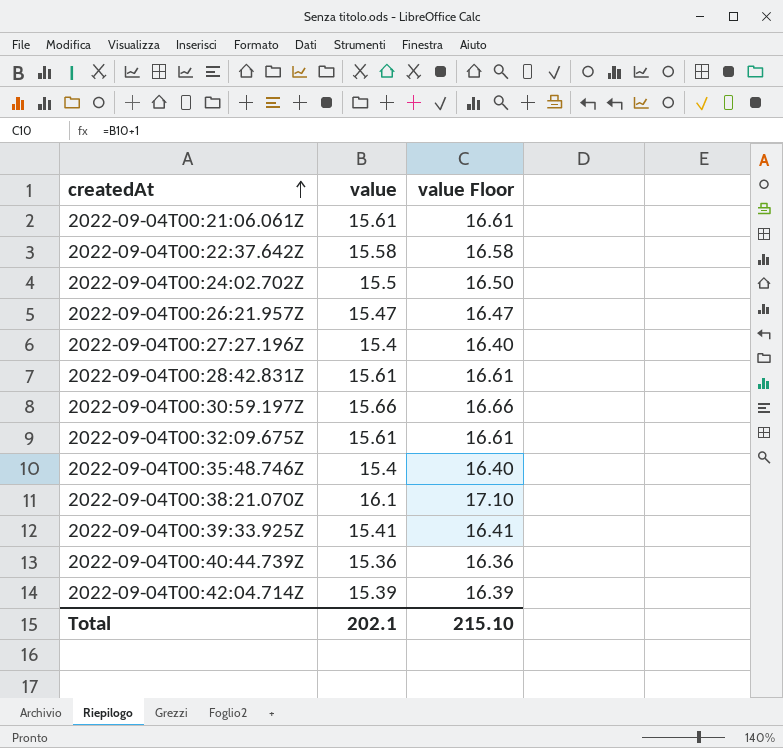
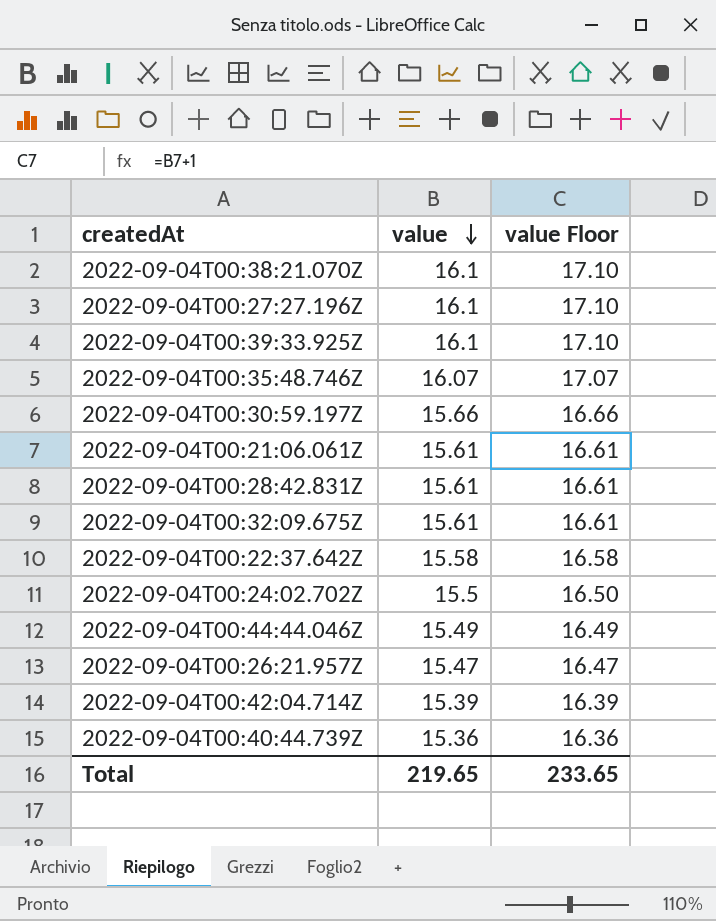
row order: createdAt ascending -> value descending
2022-09-04T00:27:27.196Z | value: 15.4 -> 16.1
2022-09-04T00:27:27.196Z | value Floor: 16.40 -> 17.10
2022-09-04T00:39:33.925Z | value: 15.41 -> 16.1
2022-09-04T00:39:33.925Z | value Floor: 16.41 -> 17.10
2022-09-04T00:35:48.746Z | value: 15.4 -> 16.07
2022-09-04T00:35:48.746Z | value Floor: 16.40 -> 17.07
row 2022-09-04T00:44:44.046Z: none -> 15.49 | 16.49
Total | value: 202.1 -> 219.65
Total | value Floor: 215.10 -> 233.65

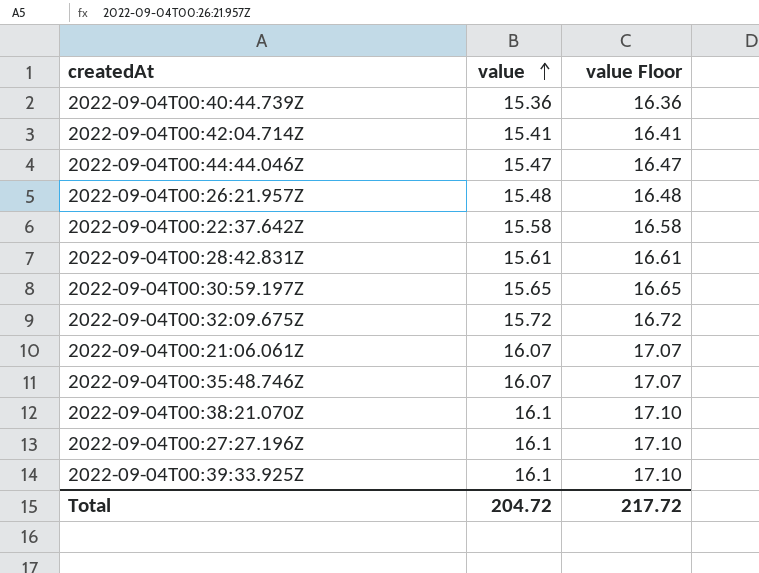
row order: value descending -> value ascending
row 2022-09-04T00:24:02.702Z: 15.5 | 16.50 -> none
2022-09-04T00:42:04.714Z | value: 15.39 -> 15.41
2022-09-04T00:42:04.714Z | value Floor: 16.39 -> 16.41
2022-09-04T00:44:44.046Z | value: 15.49 -> 15.47
2022-09-04T00:44:44.046Z | value Floor: 16.49 -> 16.47
2022-09-04T00:26:21.957Z | value: 15.47 -> 15.48
2022-09-04T00:26:21.957Z | value Floor: 16.47 -> 16.48
2022-09-04T00:30:59.197Z | value: 15.66 -> 15.65
2022-09-04T00:30:59.197Z | value Floor: 16.66 -> 16.65
2022-09-04T00:32:09.675Z | value: 15.61 -> 15.72
2022-09-04T00:32:09.675Z | value Floor: 16.61 -> 16.72
2022-09-04T00:21:06.061Z | value: 15.61 -> 16.07
2022-09-04T00:21:06.061Z | value Floor: 16.61 -> 17.07
Total | value: 219.65 -> 204.72
Total | value Floor: 233.65 -> 217.72

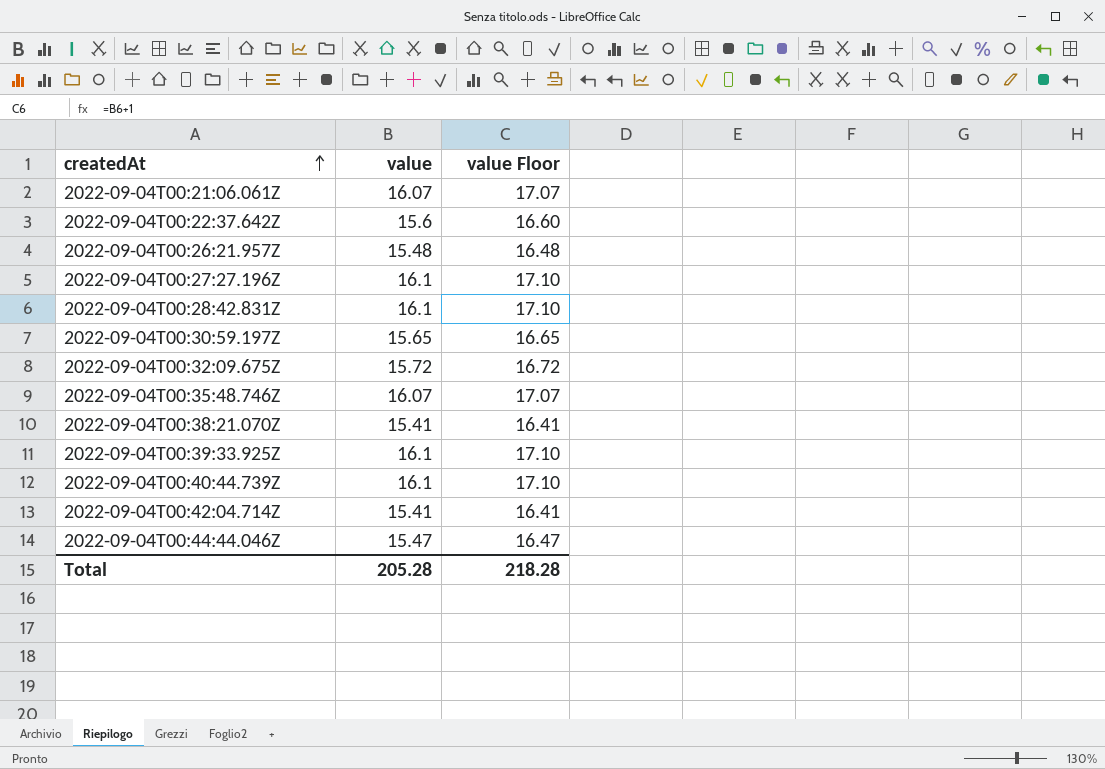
row order: value ascending -> createdAt ascending
2022-09-04T00:22:37.642Z | value: 15.58 -> 15.6
2022-09-04T00:22:37.642Z | value Floor: 16.58 -> 16.60
2022-09-04T00:28:42.831Z | value: 15.61 -> 16.1
2022-09-04T00:28:42.831Z | value Floor: 16.61 -> 17.10
2022-09-04T00:38:21.070Z | value: 16.1 -> 15.41
2022-09-04T00:38:21.070Z | value Floor: 17.10 -> 16.41
2022-09-04T00:40:44.739Z | value: 15.36 -> 16.1
2022-09-04T00:40:44.739Z | value Floor: 16.36 -> 17.10
Total | value: 204.72 -> 205.28
Total | value Floor: 217.72 -> 218.28

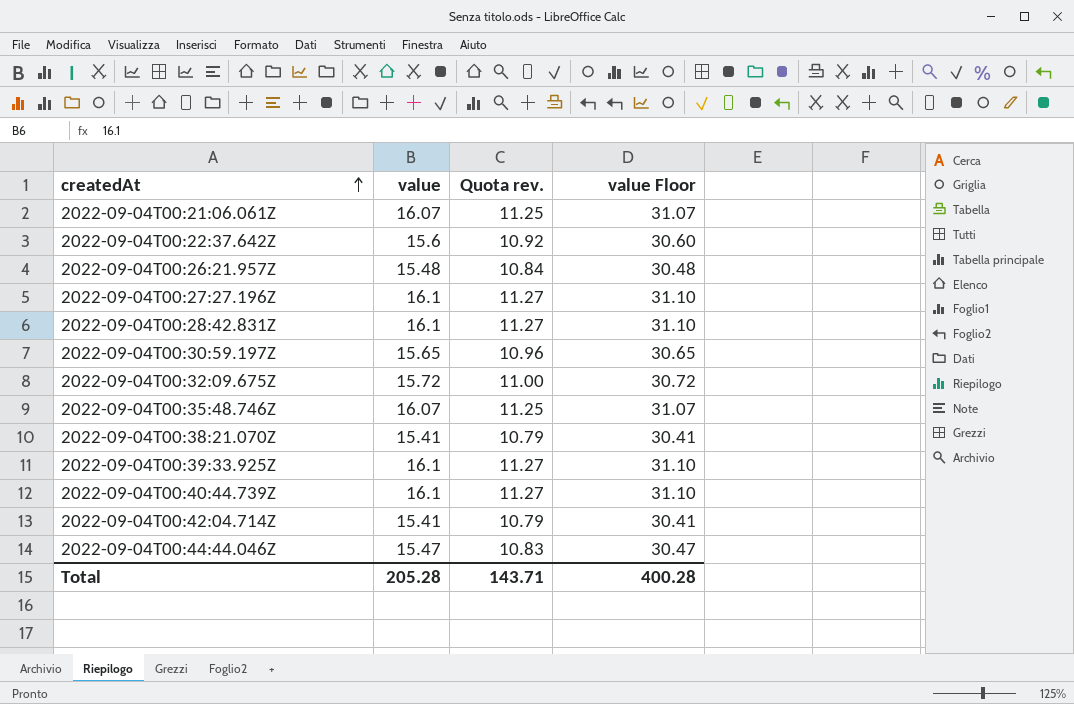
column Quota rev. | formula: none -> [value] * 0.7
column value Floor | formula: [value] + 1 -> [value] + 15
Total | value Floor: 218.28 -> 400.28

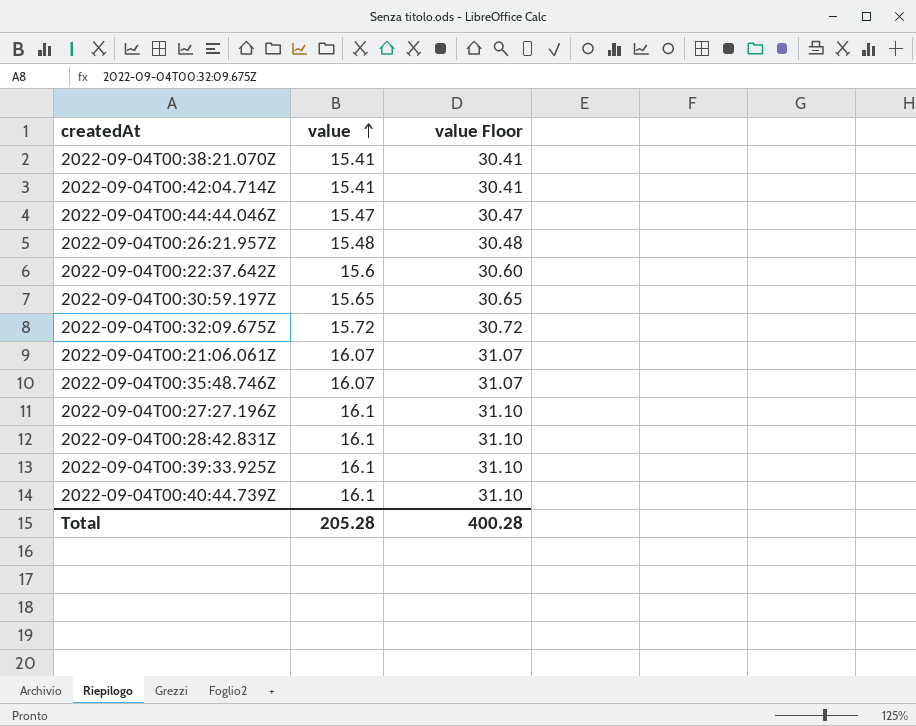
row order: createdAt ascending -> value ascending
column Quota rev. | formula: [value] * 0.7 -> none

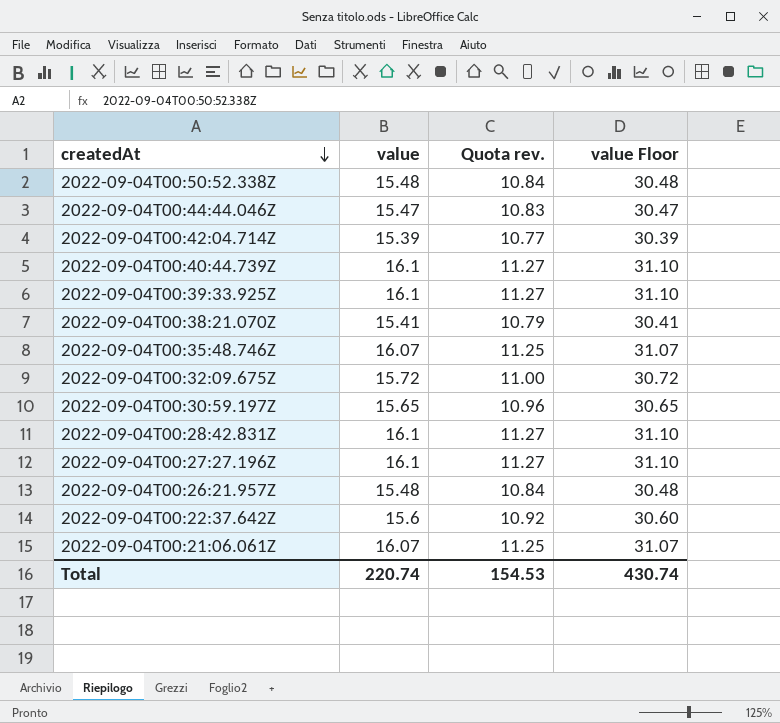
row order: value ascending -> createdAt descending
column Quota rev. | formula: none -> [value] * 0.7
row 2022-09-04T00:50:52.338Z: none -> 15.48 | 10.84 | 30.48
2022-09-04T00:42:04.714Z | value: 15.41 -> 15.39
2022-09-04T00:42:04.714Z | value Floor: 30.41 -> 30.39
Total | value: 205.28 -> 220.74
Total | value Floor: 400.28 -> 430.74

